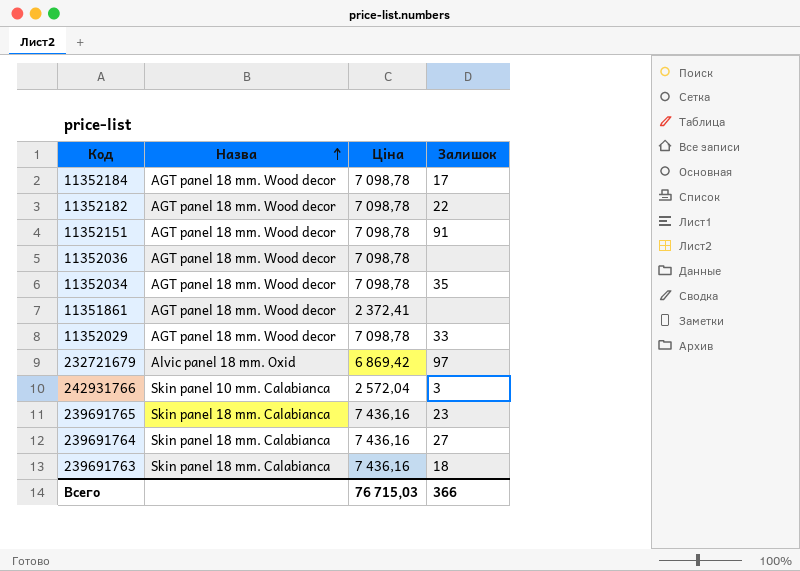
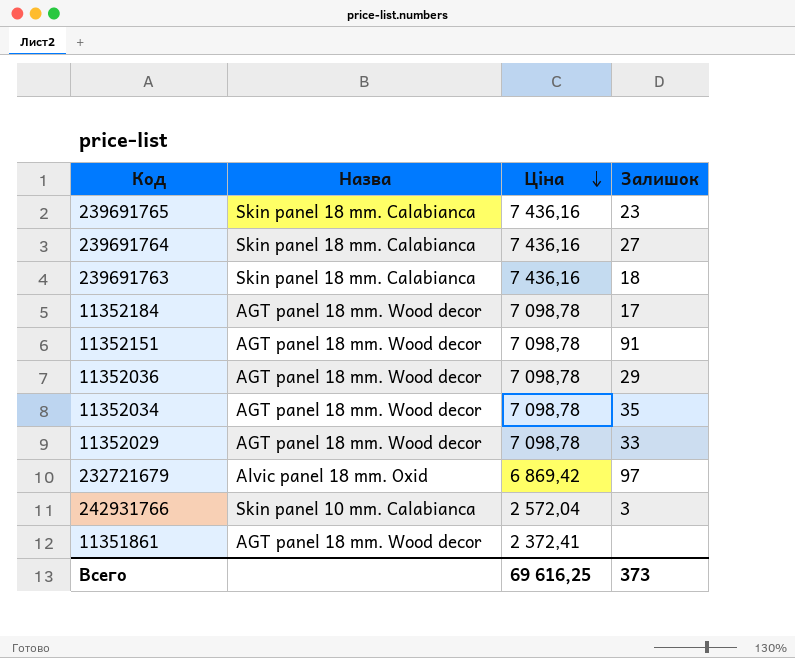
row order: Назва ascending -> Ціна descending
row 11352182: AGT panel 18 mm. Wood decor | 7 098,78 | 22 -> none
11352036 | Залишок: none -> 29
Всего | Ціна: 76 715,03 -> 69 616,25
Всего | Залишок: 366 -> 373

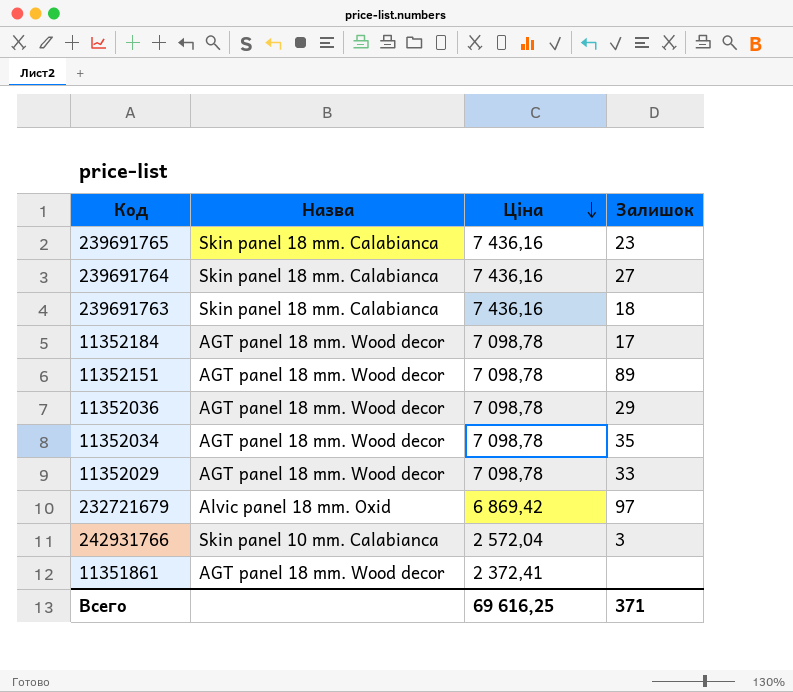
11352151 | Залишок: 91 -> 89
Всего | Залишок: 373 -> 371

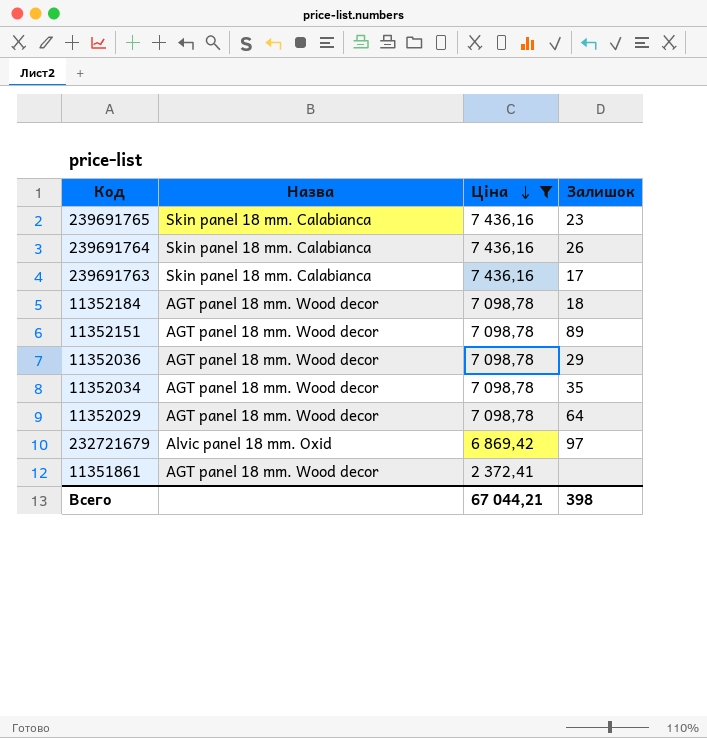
filter: none -> Ціна != 2 572,04
239691764 | Залишок: 27 -> 26
239691763 | Залишок: 18 -> 17
11352184 | Залишок: 17 -> 18
11352029 | Залишок: 33 -> 64
Всего | Ціна: 69 616,25 -> 67 044,21
Всего | Залишок: 371 -> 398

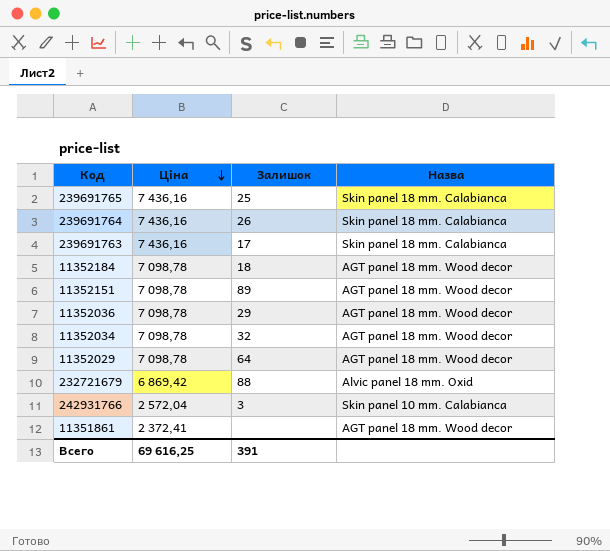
filter: Ціна != 2 572,04 -> none
column Назва | position: 2 -> 4
239691765 | Залишок: 23 -> 25
11352034 | Залишок: 35 -> 32
232721679 | Залишок: 97 -> 88
Всего | Ціна: 67 044,21 -> 69 616,25
Всего | Залишок: 398 -> 391

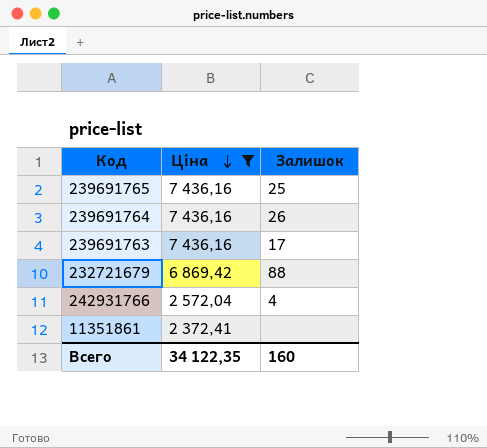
filter: none -> Ціна != 7 098,78
column Назва | position: 4 -> none
242931766 | Залишок: 3 -> 4
Всего | Ціна: 69 616,25 -> 34 122,35
Всего | Залишок: 391 -> 160

